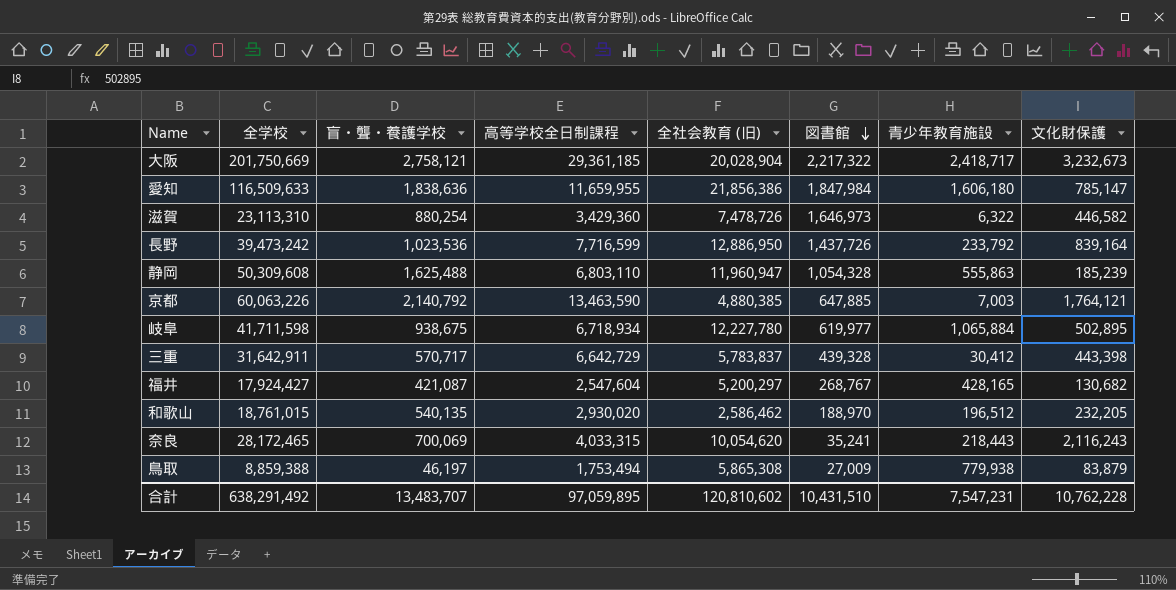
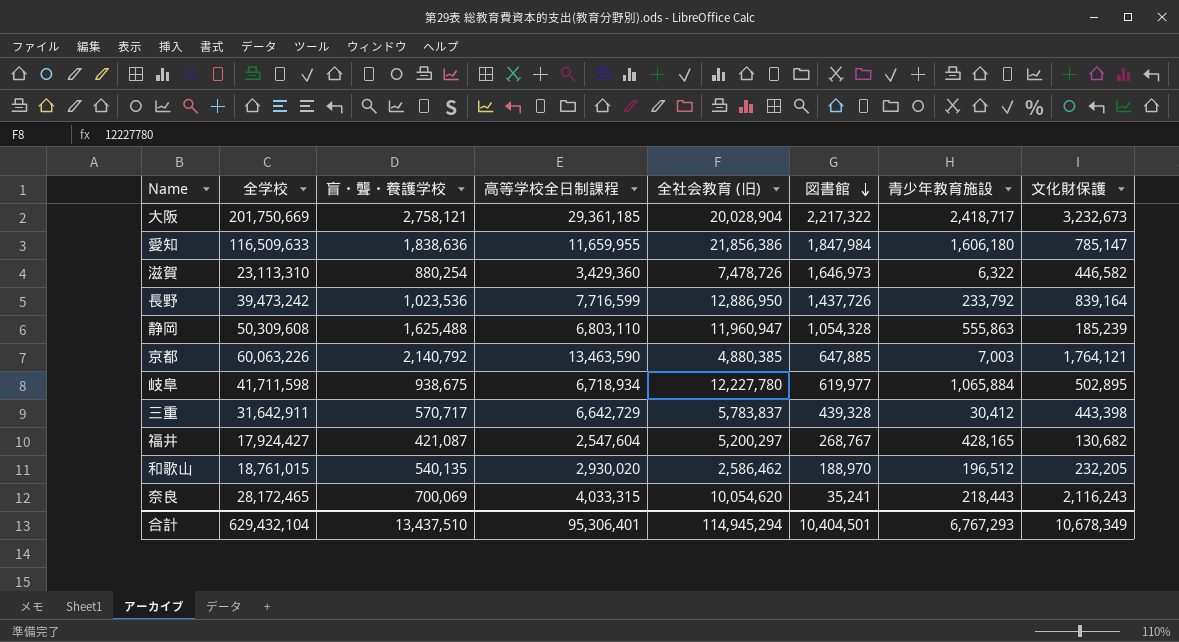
row 鳥取: 8,859,388 | 46,197 | 1,753,494 | 5,865,308 | 27,009 | 779,938 | 83,879 -> none
合計 | 全学校: 638,291,492 -> 629,432,104
合計 | 盲・聾・養護学校: 13,483,707 -> 13,437,510
合計 | 高等学校全日制課程: 97,059,895 -> 95,306,401
合計 | 全社会教育 (旧): 120,810,602 -> 114,945,294
合計 | 図書館: 10,431,510 -> 10,404,501
合計 | 青少年教育施設: 7,547,231 -> 6,767,293
合計 | 文化財保護: 10,762,228 -> 10,678,349

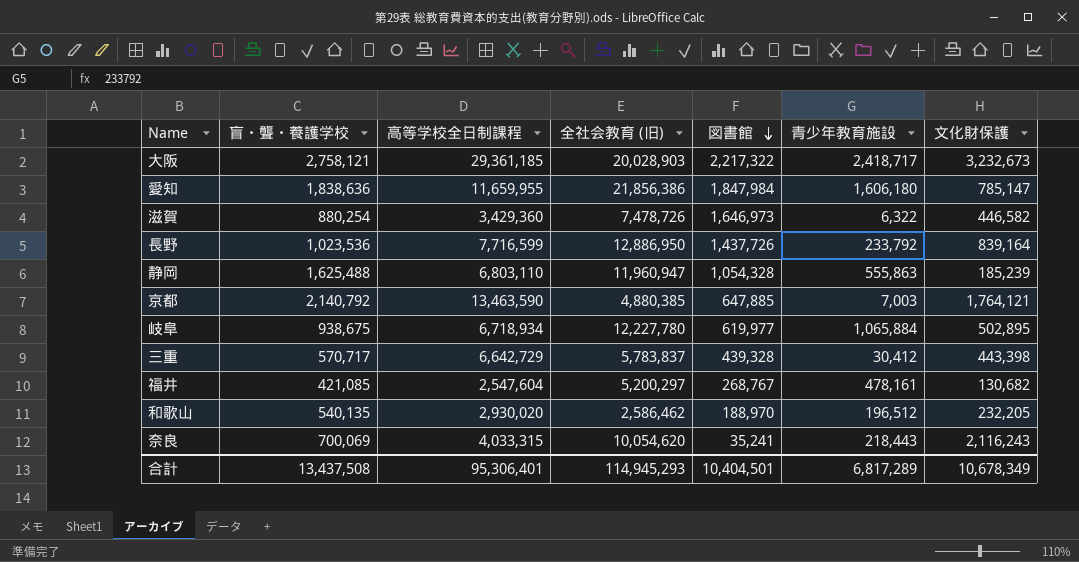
column 全学校 | position: 2 -> none
大阪 | 全社会教育 (旧): 20,028,904 -> 20,028,903
福井 | 盲・聾・養護学校: 421,087 -> 421,085
福井 | 青少年教育施設: 428,165 -> 478,161
合計 | 盲・聾・養護学校: 13,437,510 -> 13,437,508
合計 | 全社会教育 (旧): 114,945,294 -> 114,945,293
合計 | 青少年教育施設: 6,767,293 -> 6,817,289

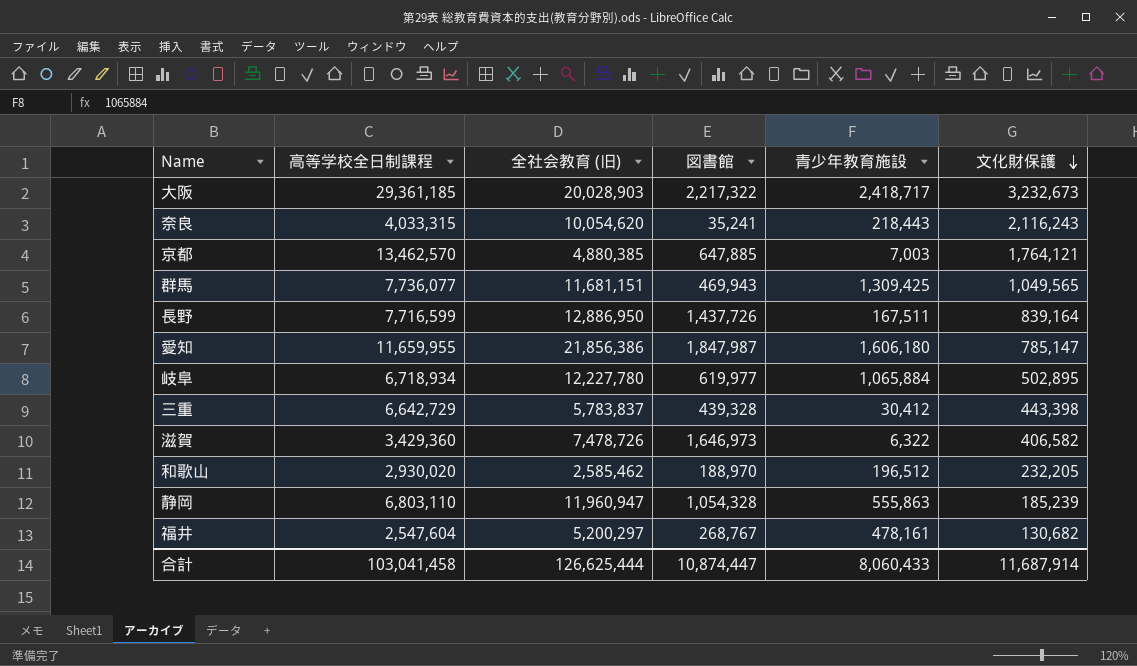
row order: 図書館 descending -> 文化財保護 descending
column 盲・聾・養護学校 | position: 2 -> none
京都 | 高等学校全日制課程: 13,463,590 -> 13,462,570
row 群馬: none -> 7,736,077 | 11,681,151 | 469,943 | 1,309,425 | 1,049,565
長野 | 青少年教育施設: 233,792 -> 167,511
愛知 | 図書館: 1,847,984 -> 1,847,987
滋賀 | 文化財保護: 446,582 -> 406,582
和歌山 | 全社会教育 (旧): 2,586,462 -> 2,585,462
合計 | 高等学校全日制課程: 95,306,401 -> 103,041,458
合計 | 全社会教育 (旧): 114,945,293 -> 126,625,444
合計 | 図書館: 10,404,501 -> 10,874,447
合計 | 青少年教育施設: 6,817,289 -> 8,060,433
合計 | 文化財保護: 10,678,349 -> 11,687,914

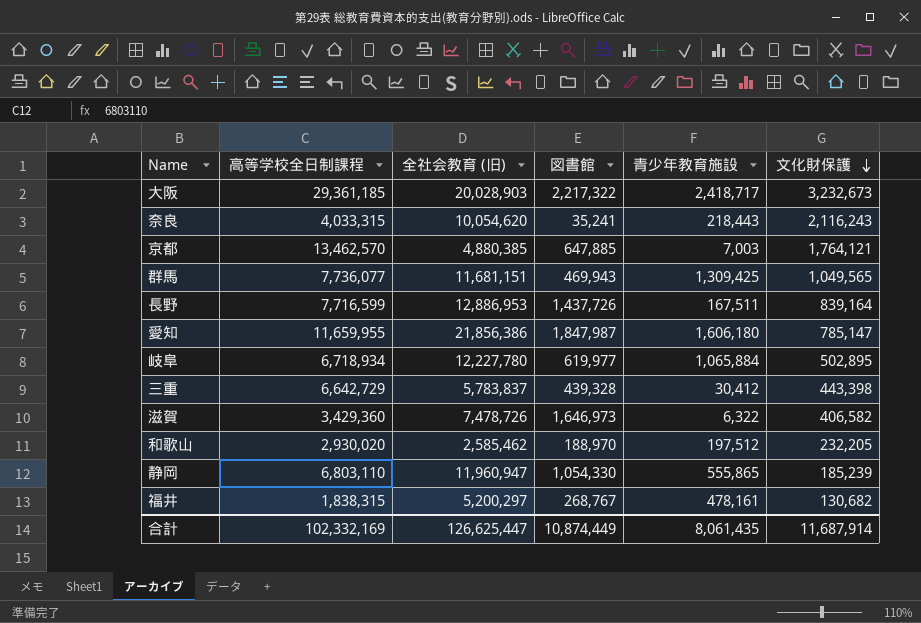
長野 | 全社会教育 (旧): 12,886,950 -> 12,886,953
和歌山 | 青少年教育施設: 196,512 -> 197,512
静岡 | 図書館: 1,054,328 -> 1,054,330
静岡 | 青少年教育施設: 555,863 -> 555,865
福井 | 高等学校全日制課程: 2,547,604 -> 1,838,315
合計 | 高等学校全日制課程: 103,041,458 -> 102,332,169
合計 | 全社会教育 (旧): 126,625,444 -> 126,625,447
合計 | 図書館: 10,874,447 -> 10,874,449
合計 | 青少年教育施設: 8,060,433 -> 8,061,435

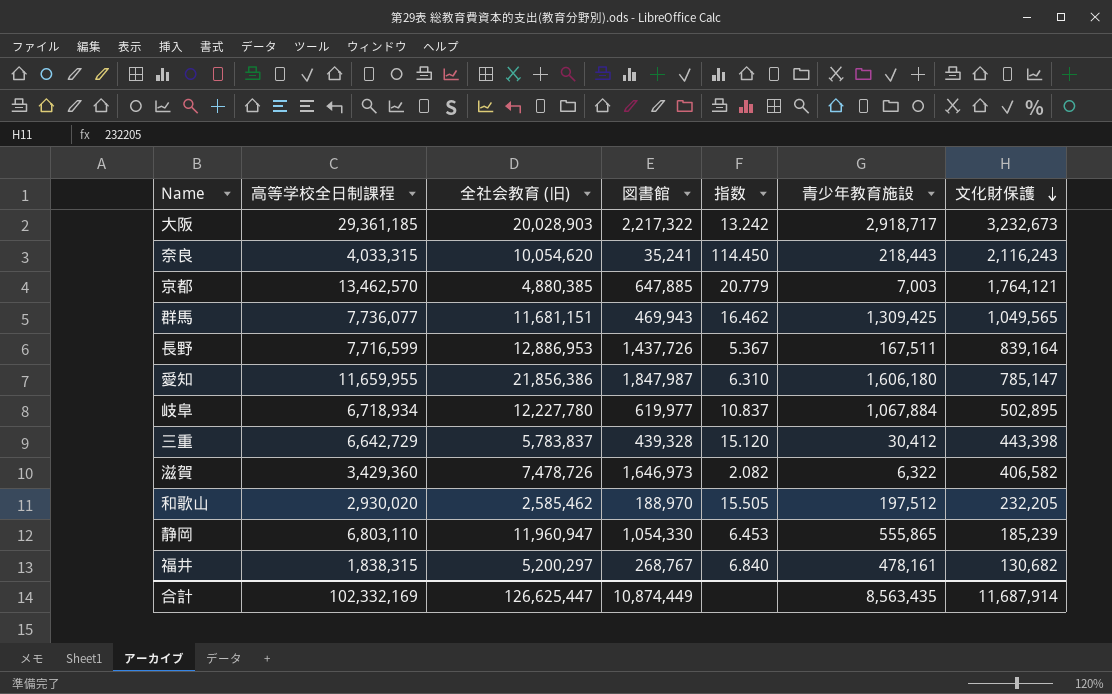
column 指数 | formula: none -> [高等学校全日制課程] / [図書館]
大阪 | 青少年教育施設: 2,418,717 -> 2,918,717
岐阜 | 青少年教育施設: 1,065,884 -> 1,067,884
合計 | 青少年教育施設: 8,061,435 -> 8,563,435

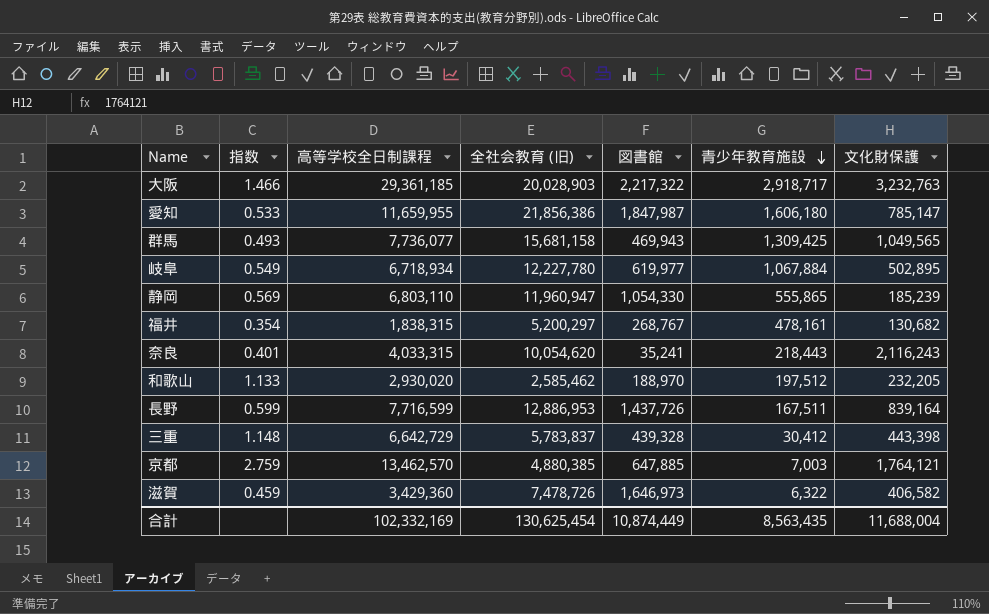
row order: 文化財保護 descending -> 青少年教育施設 descending
column 指数 | formula: [高等学校全日制課程] / [図書館] -> [高等学校全日制課程] / [全社会教育 (旧)]
column 指数 | position: 5 -> 2
大阪 | 文化財保護: 3,232,673 -> 3,232,763
群馬 | 全社会教育 (旧): 11,681,151 -> 15,681,158
合計 | 全社会教育 (旧): 126,625,447 -> 130,625,454
合計 | 文化財保護: 11,687,914 -> 11,688,004

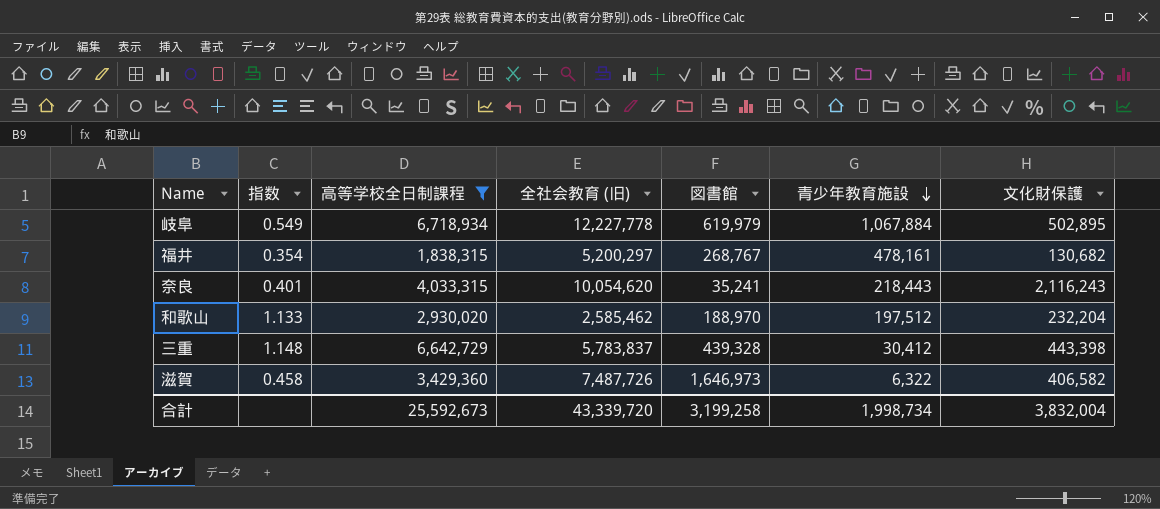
filter: none -> 高等学校全日制課程 <= 6,718,934
岐阜 | 全社会教育 (旧): 12,227,780 -> 12,227,778
岐阜 | 図書館: 619,977 -> 619,979
和歌山 | 文化財保護: 232,205 -> 232,204
滋賀 | 指数: 0.459 -> 0.458
滋賀 | 全社会教育 (旧): 7,478,726 -> 7,487,726
合計 | 高等学校全日制課程: 102,332,169 -> 25,592,673
合計 | 全社会教育 (旧): 130,625,454 -> 43,339,720
合計 | 図書館: 10,874,449 -> 3,199,258
合計 | 青少年教育施設: 8,563,435 -> 1,998,734
合計 | 文化財保護: 11,688,004 -> 3,832,004

